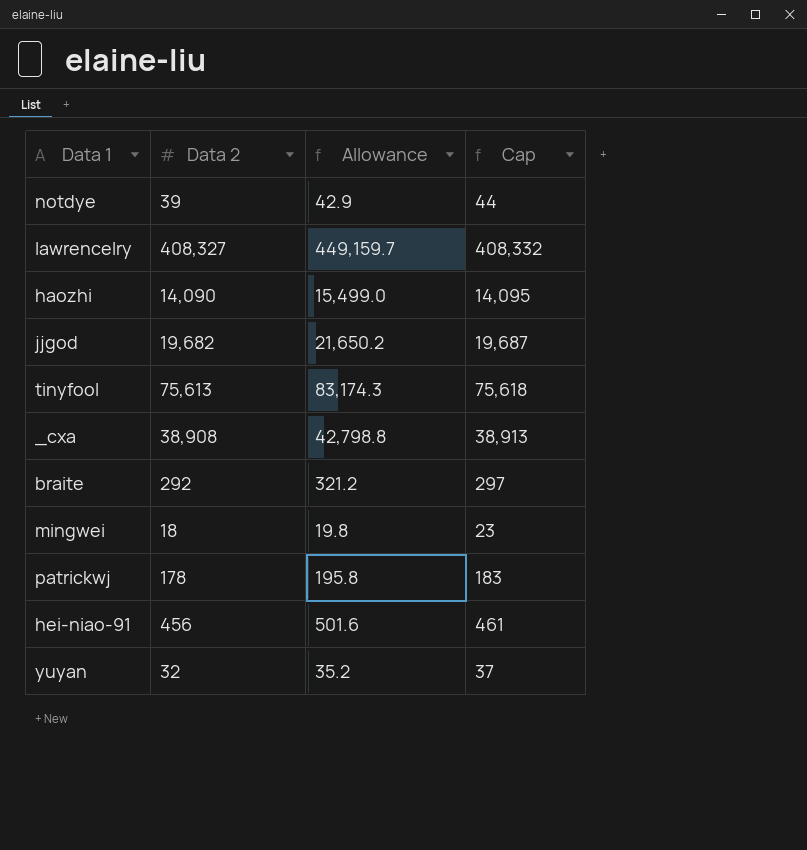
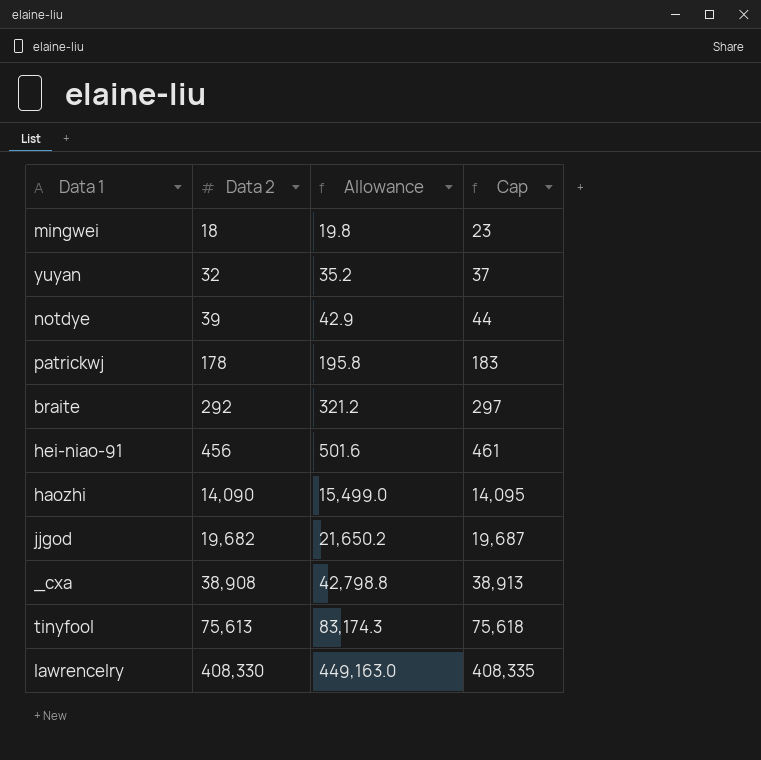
row order: none -> Data 2 ascending
lawrencelry | Data 2: 408,327 -> 408,330
lawrencelry | Allowance: 449,159.7 -> 449,163.0
lawrencelry | Cap: 408,332 -> 408,335

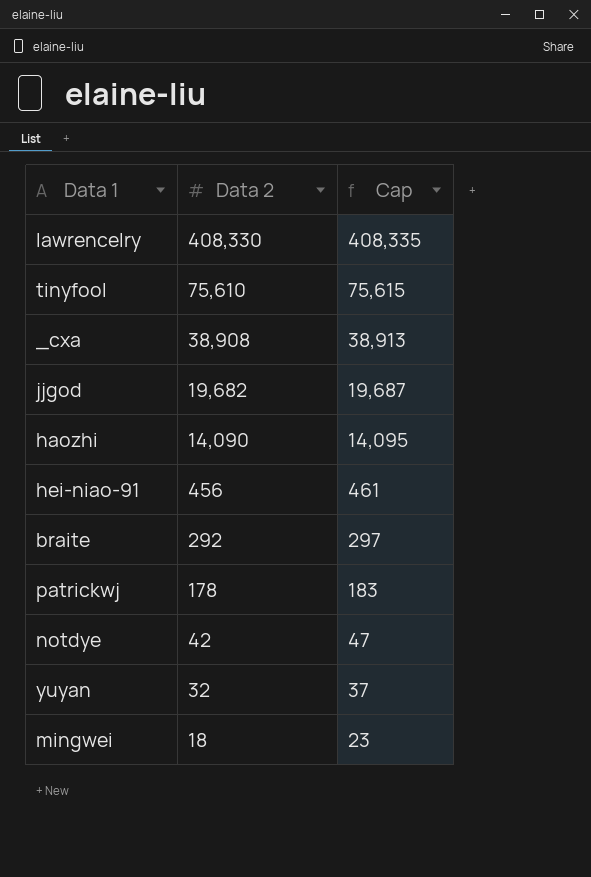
row order: Data 2 ascending -> Data 2 descending
column Allowance | formula: [Data 2] * 1.1 -> none
tinyfool | Data 2: 75,613 -> 75,610
tinyfool | Cap: 75,618 -> 75,615
notdye | Data 2: 39 -> 42
notdye | Cap: 44 -> 47

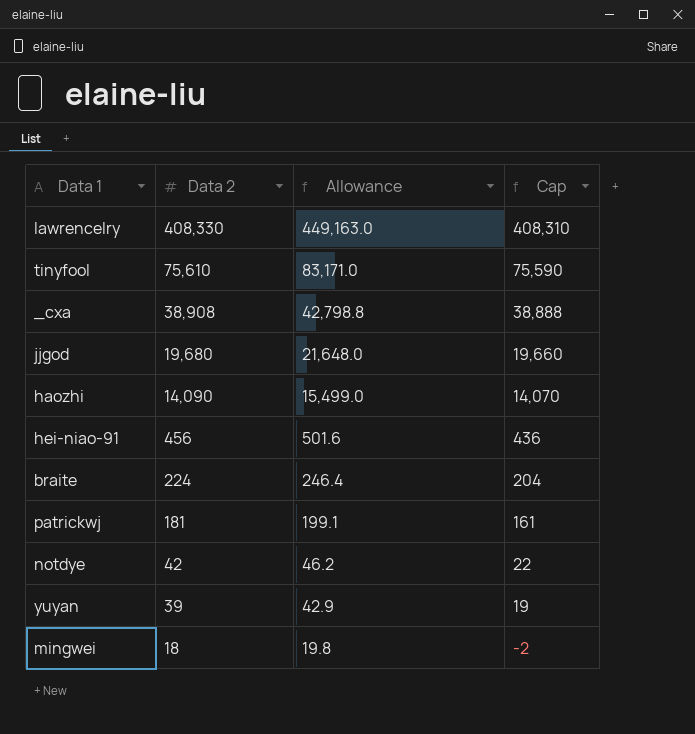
column Allowance | formula: none -> [Data 2] * 1.1
column Cap | formula: [Data 2] + 5 -> [Data 2] - 20
jjgod | Data 2: 19,682 -> 19,680
braite | Data 2: 292 -> 224
patrickwj | Data 2: 178 -> 181
yuyan | Data 2: 32 -> 39

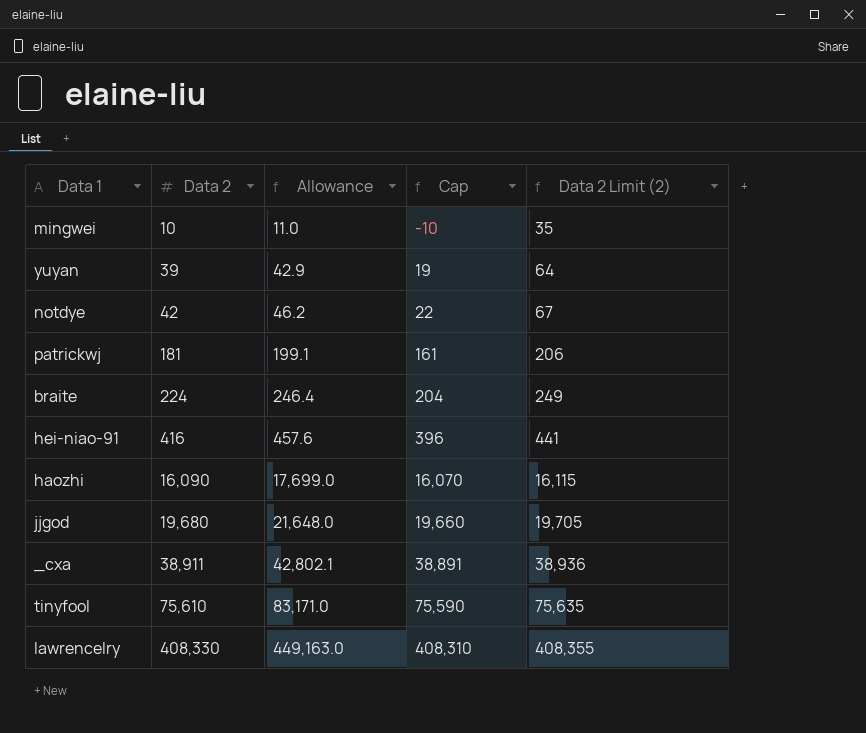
row order: Data 2 descending -> Data 2 ascending
column Data 2 Limit (2) | formula: none -> [Data 2] + 25
mingwei | Data 2: 18 -> 10
mingwei | Allowance: 19.8 -> 11.0
mingwei | Cap: -2 -> -10
hei-niao-91 | Data 2: 456 -> 416
hei-niao-91 | Allowance: 501.6 -> 457.6
hei-niao-91 | Cap: 436 -> 396
haozhi | Data 2: 14,090 -> 16,090
haozhi | Allowance: 15,499.0 -> 17,699.0
haozhi | Cap: 14,070 -> 16,070
_cxa | Data 2: 38,908 -> 38,911
_cxa | Allowance: 42,798.8 -> 42,802.1
_cxa | Cap: 38,888 -> 38,891

